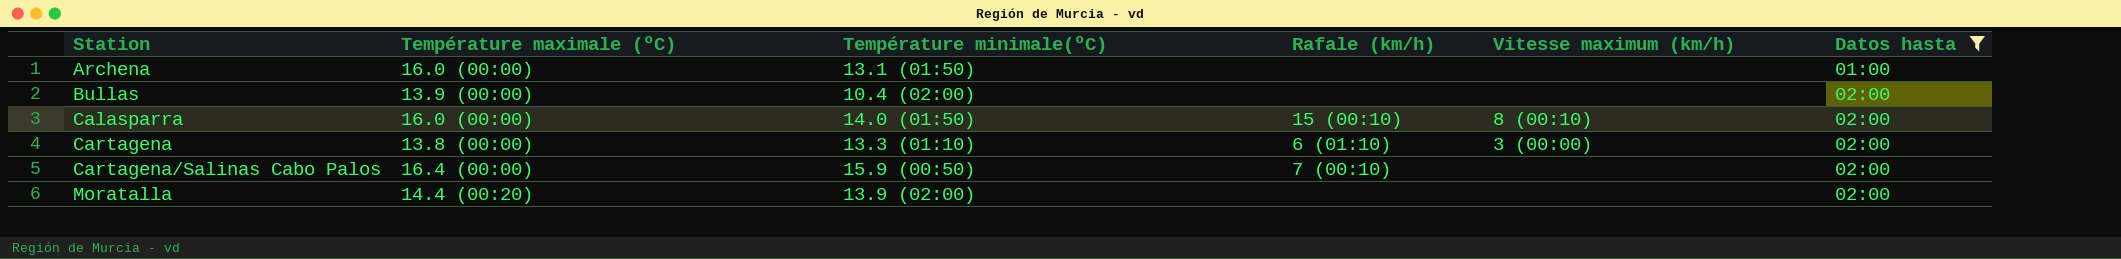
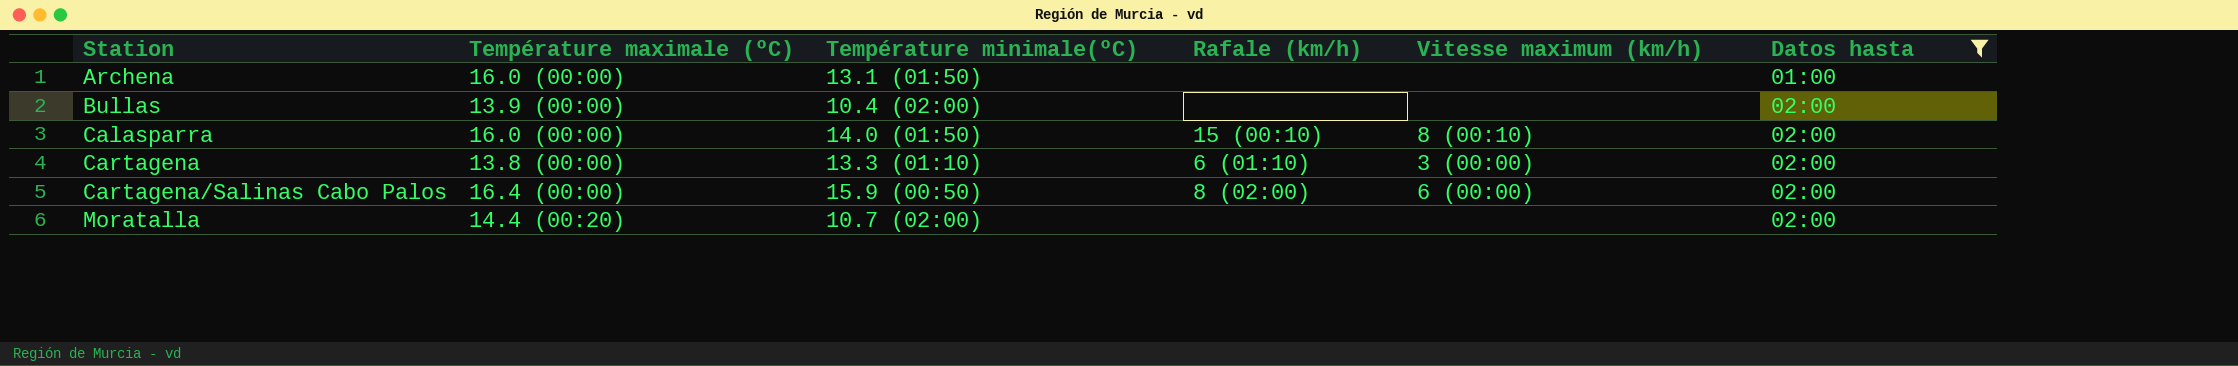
Cartagena/Salinas Cabo Palos | Rafale (km/h): 7 (00:10) -> 8 (02:00)
Cartagena/Salinas Cabo Palos | Vitesse maximum (km/h): none -> 6 (00:00)
Moratalla | Température minimale(ºC): 13.9 (02:00) -> 10.7 (02:00)

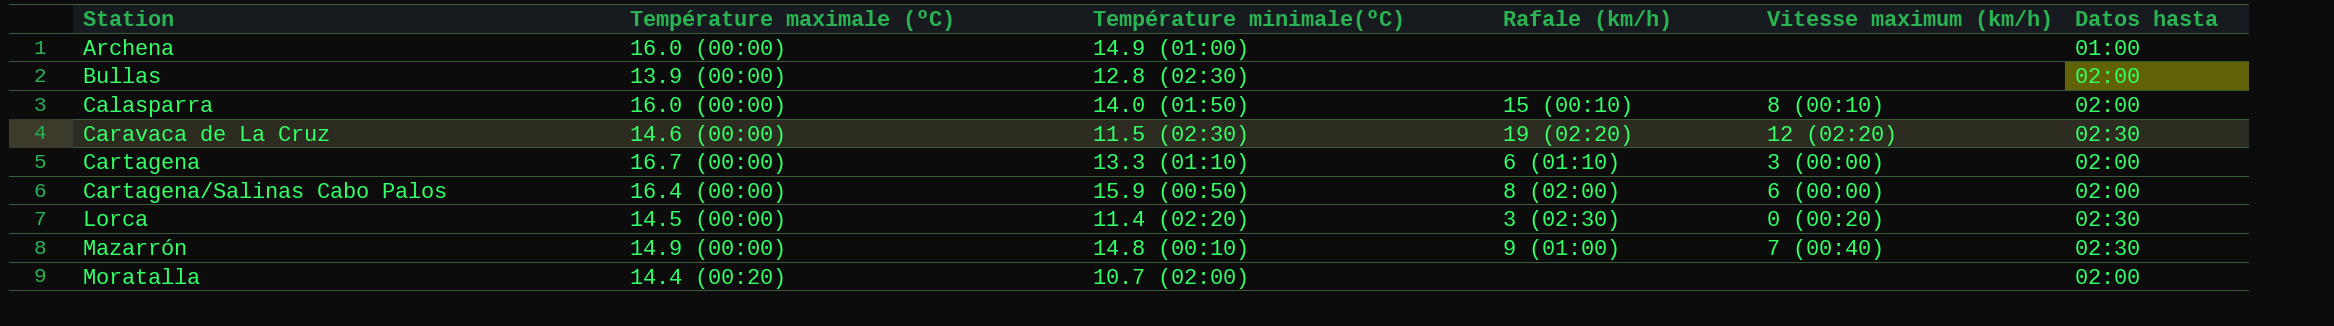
filter: Datos hasta != 02:30 -> none
Archena | Température minimale(ºC): 13.1 (01:50) -> 14.9 (01:00)
Bullas | Température minimale(ºC): 10.4 (02:00) -> 12.8 (02:30)
Cartagena | Température maximale (ºC): 13.8 (00:00) -> 16.7 (00:00)

